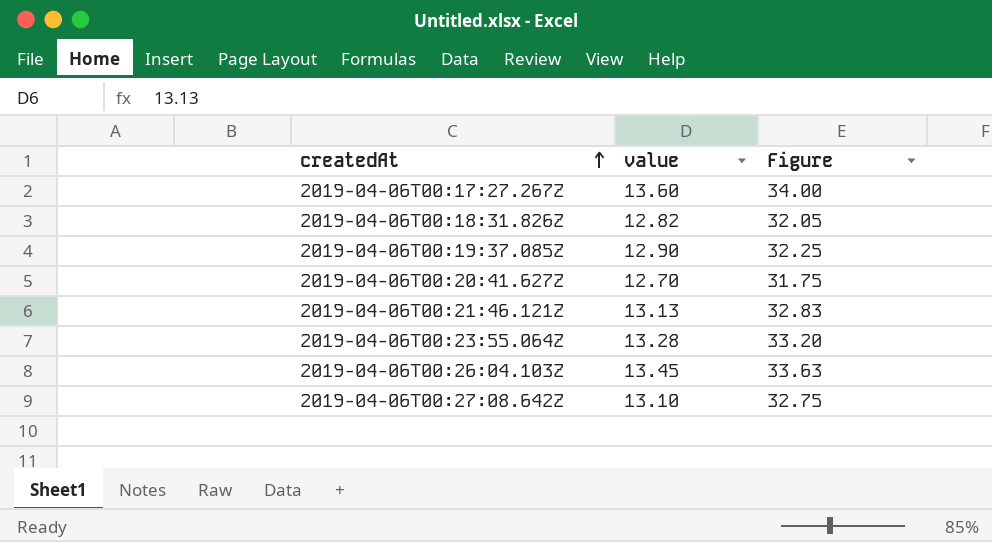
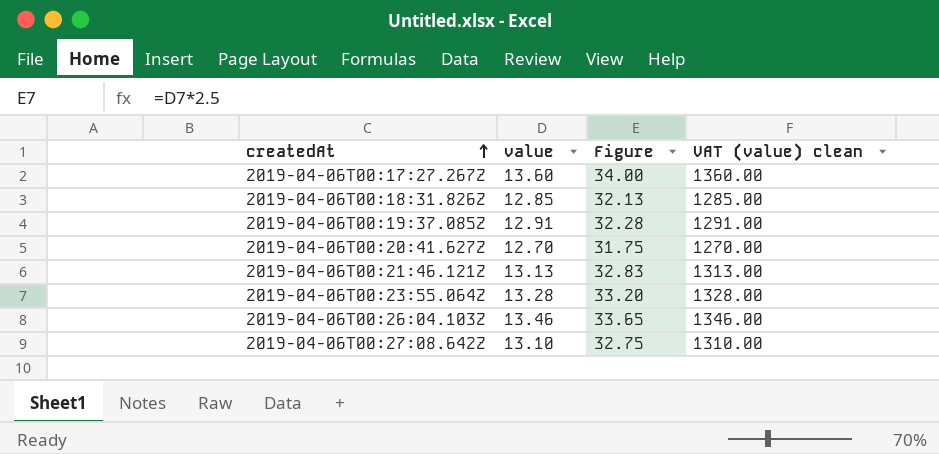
column VAT (value) clean | formula: none -> [value] * 100
2019-04-06T00:18:31.826Z | value: 12.82 -> 12.85
2019-04-06T00:18:31.826Z | Figure: 32.05 -> 32.13
2019-04-06T00:19:37.085Z | value: 12.90 -> 12.91
2019-04-06T00:19:37.085Z | Figure: 32.25 -> 32.28
2019-04-06T00:26:04.103Z | value: 13.45 -> 13.46
2019-04-06T00:26:04.103Z | Figure: 33.63 -> 33.65

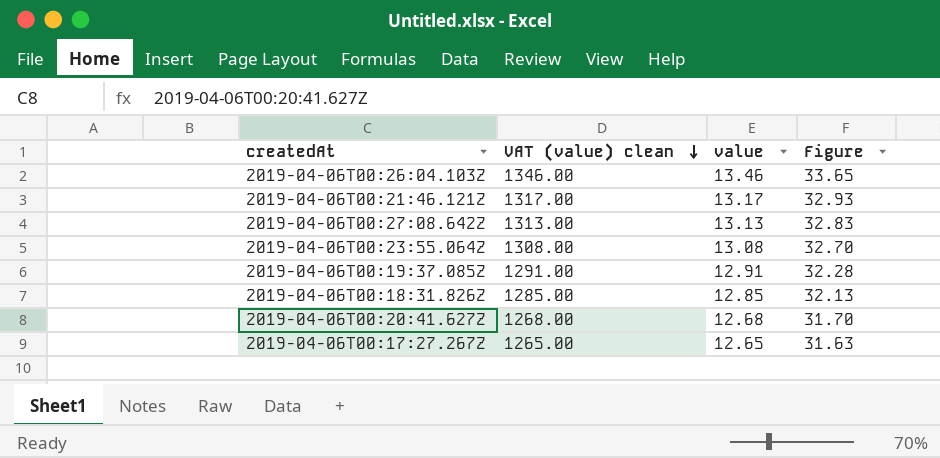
row order: createdAt ascending -> VAT (value) clean descending
column VAT (value) clean | position: 4 -> 2
2019-04-06T00:21:46.121Z | VAT (value) clean: 1313.00 -> 1317.00
2019-04-06T00:21:46.121Z | value: 13.13 -> 13.17
2019-04-06T00:21:46.121Z | Figure: 32.83 -> 32.93
2019-04-06T00:27:08.642Z | VAT (value) clean: 1310.00 -> 1313.00
2019-04-06T00:27:08.642Z | value: 13.10 -> 13.13
2019-04-06T00:27:08.642Z | Figure: 32.75 -> 32.83
2019-04-06T00:23:55.064Z | VAT (value) clean: 1328.00 -> 1308.00
2019-04-06T00:23:55.064Z | value: 13.28 -> 13.08
2019-04-06T00:23:55.064Z | Figure: 33.20 -> 32.70
2019-04-06T00:20:41.627Z | VAT (value) clean: 1270.00 -> 1268.00
2019-04-06T00:20:41.627Z | value: 12.70 -> 12.68
2019-04-06T00:20:41.627Z | Figure: 31.75 -> 31.70
2019-04-06T00:17:27.267Z | VAT (value) clean: 1360.00 -> 1265.00
2019-04-06T00:17:27.267Z | value: 13.60 -> 12.65
2019-04-06T00:17:27.267Z | Figure: 34.00 -> 31.63

